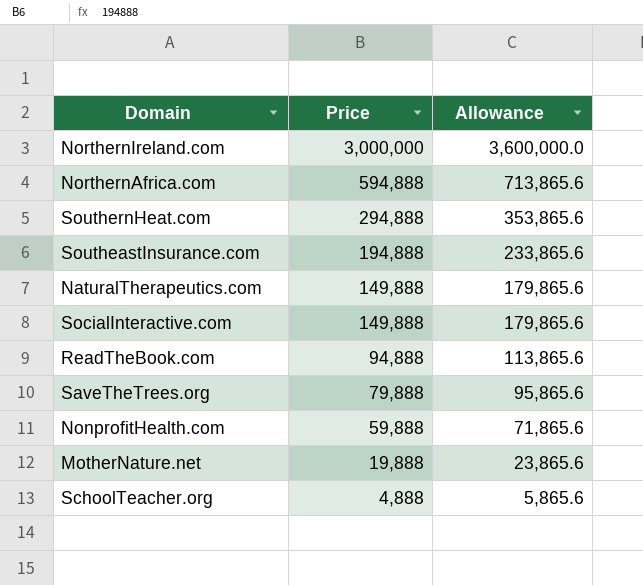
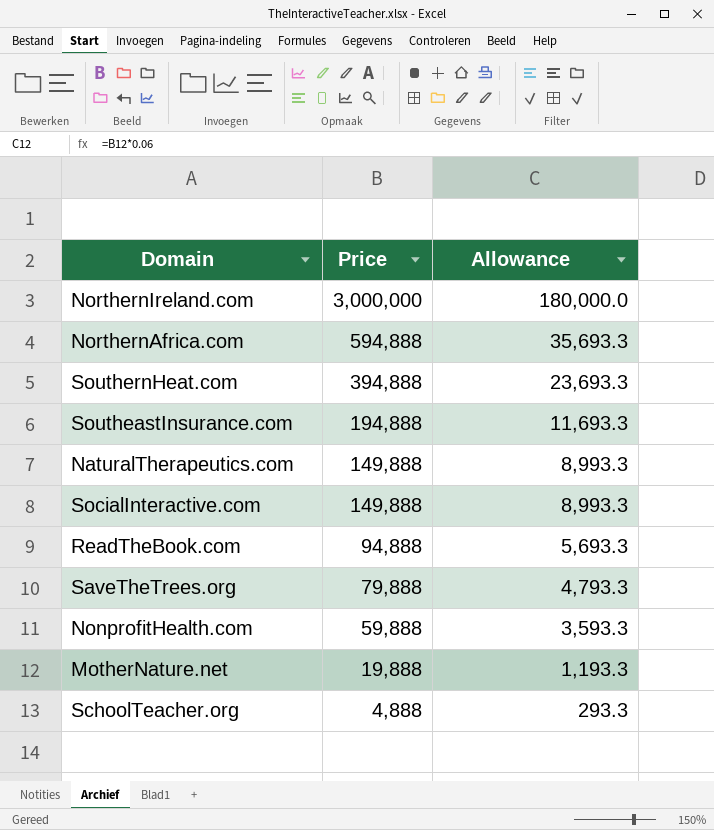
column Allowance | formula: [Price] * 1.2 -> [Price] * 0.06
SouthernHeat.com | Price: 294,888 -> 394,888

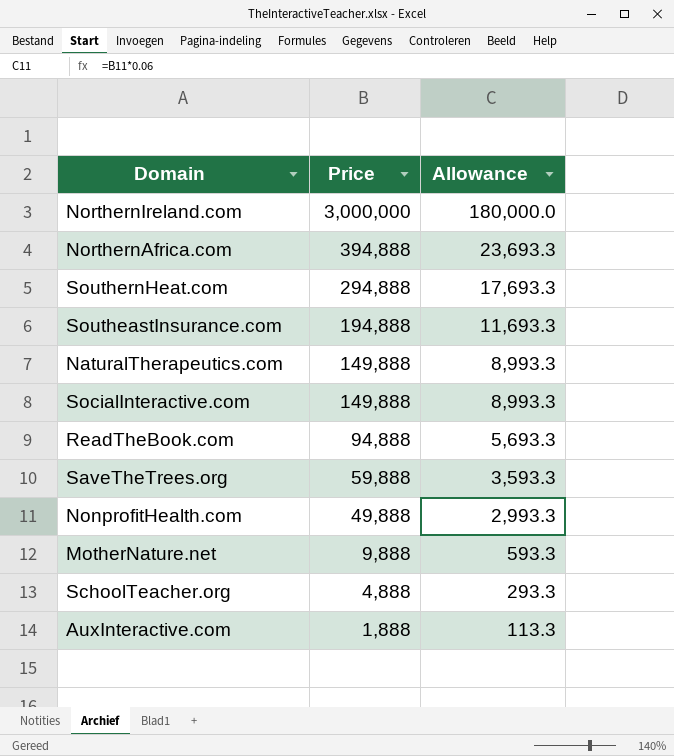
NorthernAfrica.com | Price: 594,888 -> 394,888
NorthernAfrica.com | Allowance: 35,693.3 -> 23,693.3
SouthernHeat.com | Price: 394,888 -> 294,888
SouthernHeat.com | Allowance: 23,693.3 -> 17,693.3
SaveTheTrees.org | Price: 79,888 -> 59,888
SaveTheTrees.org | Allowance: 4,793.3 -> 3,593.3
NonprofitHealth.com | Price: 59,888 -> 49,888
NonprofitHealth.com | Allowance: 3,593.3 -> 2,993.3
MotherNature.net | Price: 19,888 -> 9,888
MotherNature.net | Allowance: 1,193.3 -> 593.3
row AuxInteractive.com: none -> 1,888 | 113.3

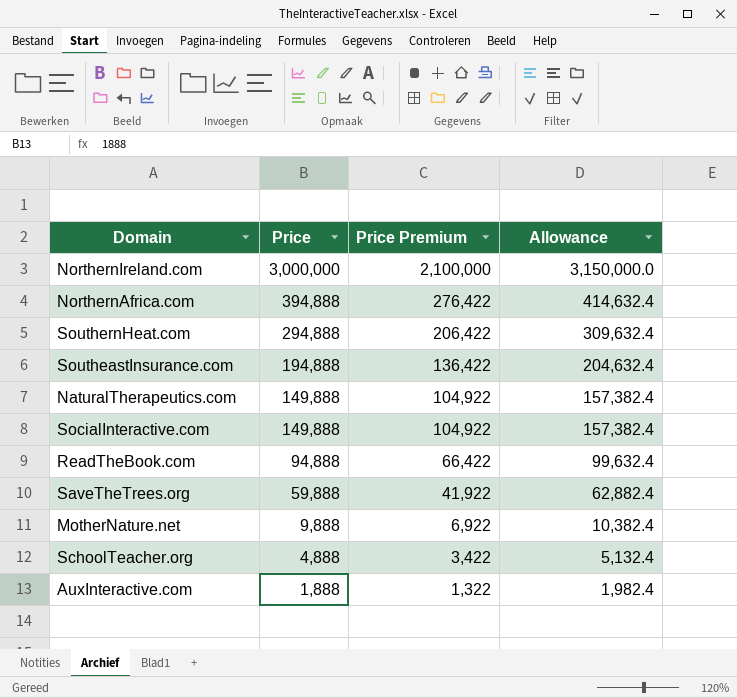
column Price Premium | formula: none -> [Price] * 0.7
column Allowance | formula: [Price] * 0.06 -> [Price] * 1.05
row NonprofitHealth.com: 49,888 | 2,993.3 -> none

